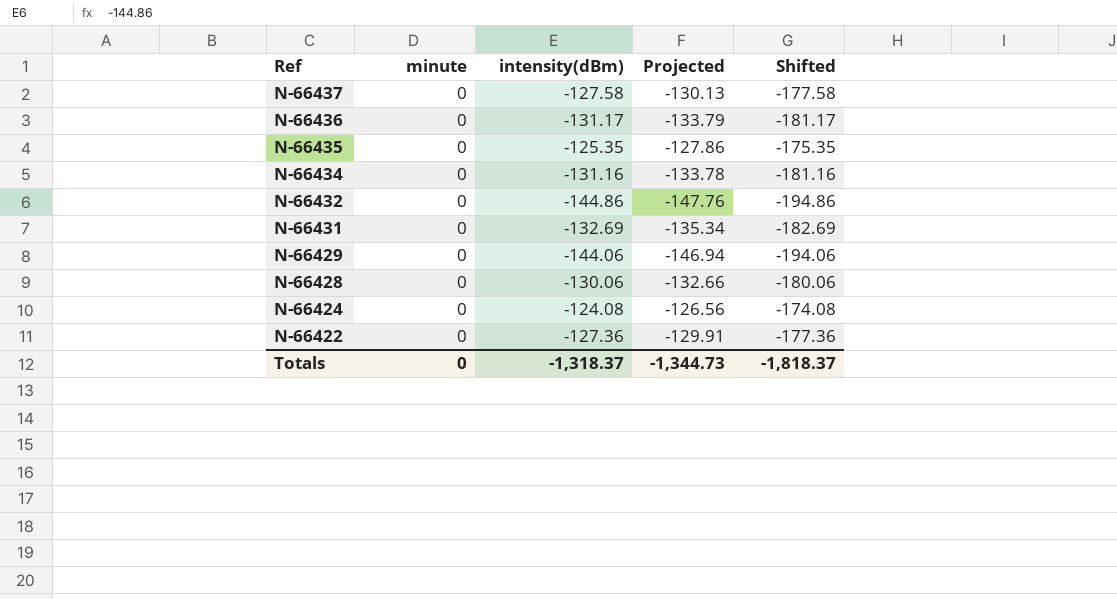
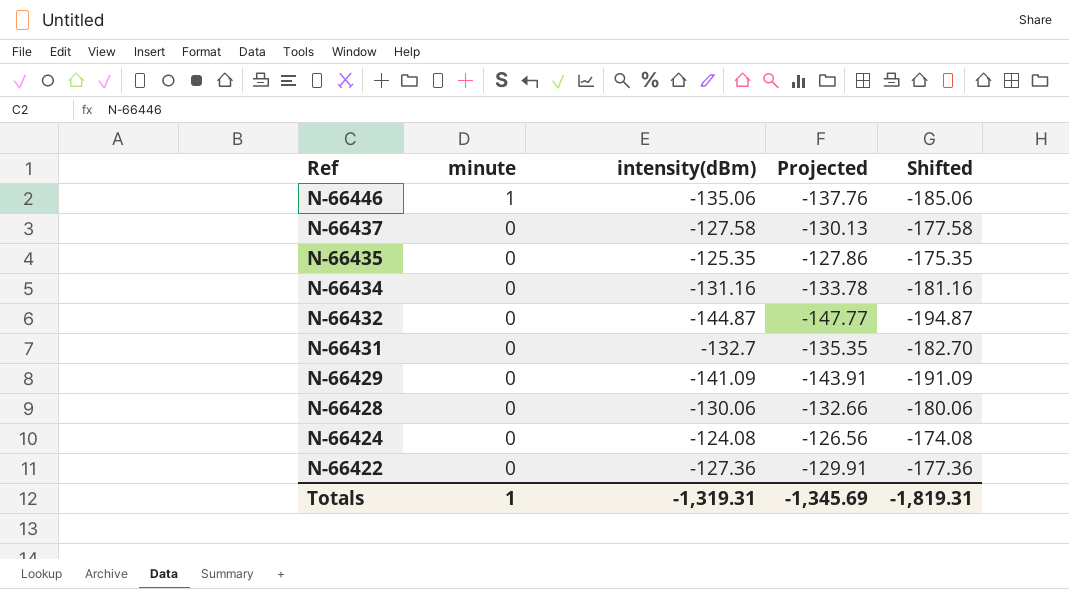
row N-66436: 0 | -131.17 | -133.79 | -181.17 -> none
row N-66446: none -> 1 | -135.06 | -137.76 | -185.06
N-66432 | intensity(dBm): -144.86 -> -144.87
N-66432 | Projected: -147.76 -> -147.77
N-66432 | Shifted: -194.86 -> -194.87
N-66431 | intensity(dBm): -132.69 -> -132.7
N-66431 | Projected: -135.34 -> -135.35
N-66431 | Shifted: -182.69 -> -182.70
N-66429 | intensity(dBm): -144.06 -> -141.09
N-66429 | Projected: -146.94 -> -143.91
N-66429 | Shifted: -194.06 -> -191.09
Totals | minute: 0 -> 1
Totals | intensity(dBm): -1,318.37 -> -1,319.31
Totals | Projected: -1,344.73 -> -1,345.69
Totals | Shifted: -1,818.37 -> -1,819.31

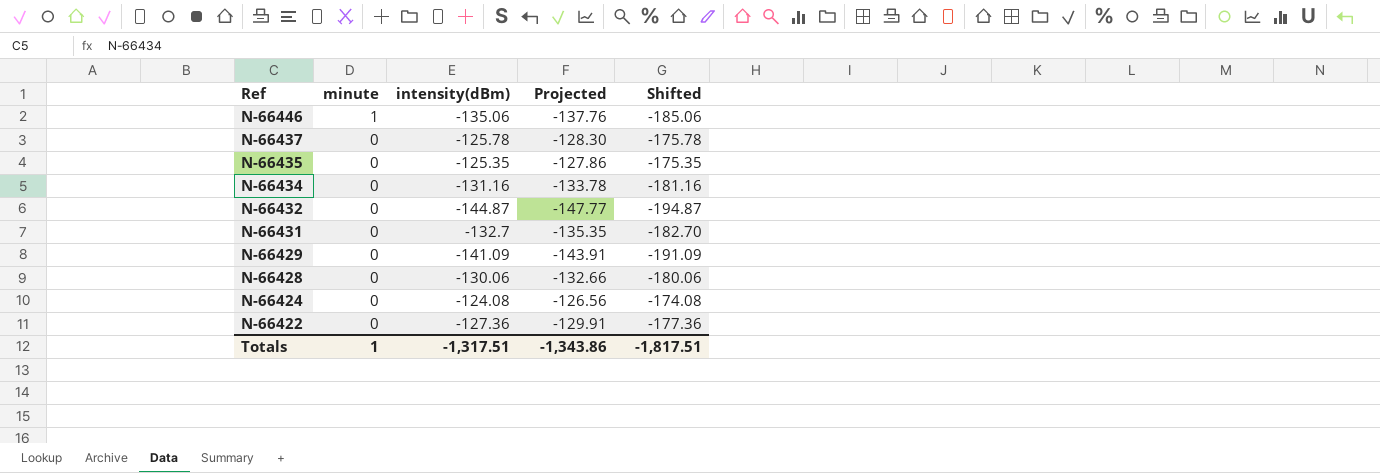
N-66437 | intensity(dBm): -127.58 -> -125.78
N-66437 | Projected: -130.13 -> -128.30
N-66437 | Shifted: -177.58 -> -175.78
Totals | intensity(dBm): -1,319.31 -> -1,317.51
Totals | Projected: -1,345.69 -> -1,343.86
Totals | Shifted: -1,819.31 -> -1,817.51

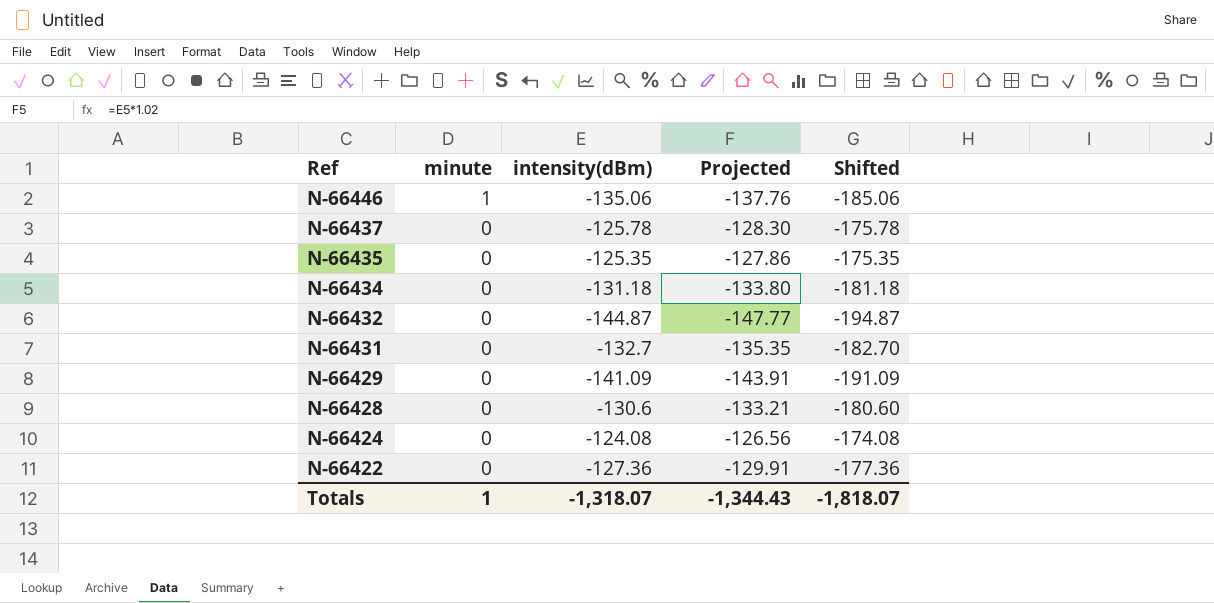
N-66434 | intensity(dBm): -131.16 -> -131.18
N-66434 | Projected: -133.78 -> -133.80
N-66434 | Shifted: -181.16 -> -181.18
N-66428 | intensity(dBm): -130.06 -> -130.6
N-66428 | Projected: -132.66 -> -133.21
N-66428 | Shifted: -180.06 -> -180.60
Totals | intensity(dBm): -1,317.51 -> -1,318.07
Totals | Projected: -1,343.86 -> -1,344.43
Totals | Shifted: -1,817.51 -> -1,818.07

